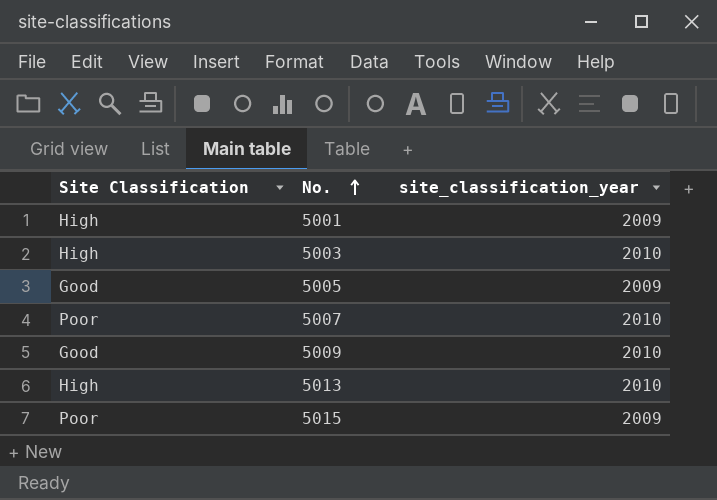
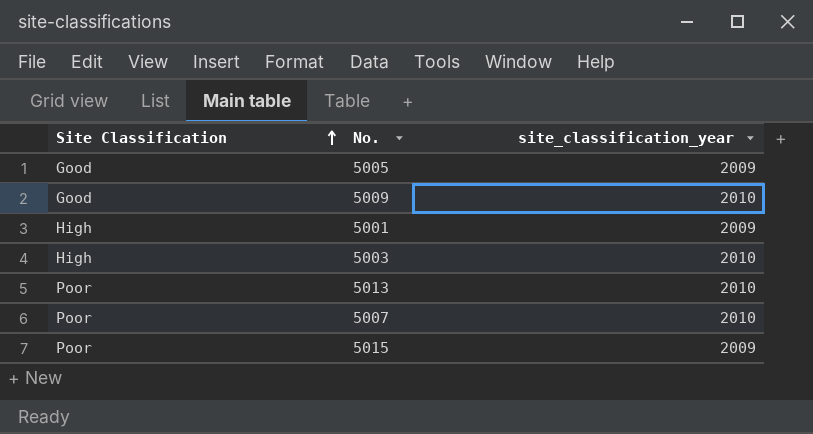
row order: No. ascending -> Site Classification ascending
5013 | Site Classification: High -> Poor

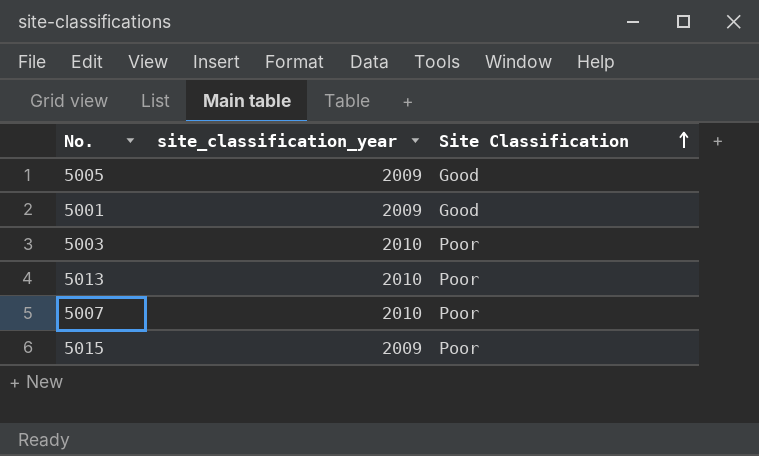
column Site Classification | position: 1 -> 3
row 5009: Good | 2010 -> none
5001 | Site Classification: High -> Good
5003 | Site Classification: High -> Poor

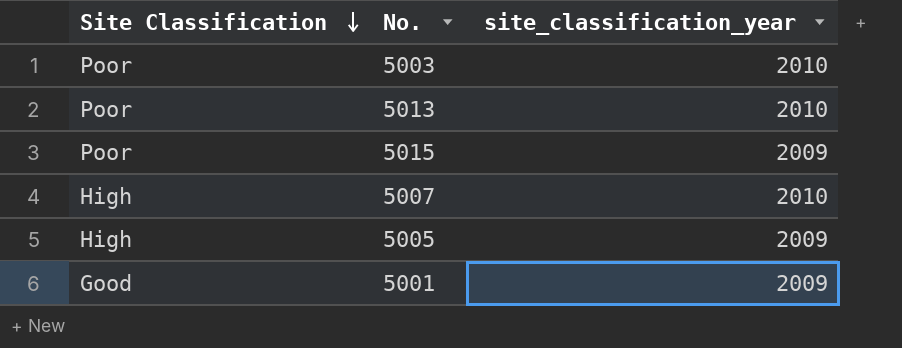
row order: Site Classification ascending -> Site Classification descending
column Site Classification | position: 3 -> 1
5007 | Site Classification: Poor -> High
5005 | Site Classification: Good -> High

